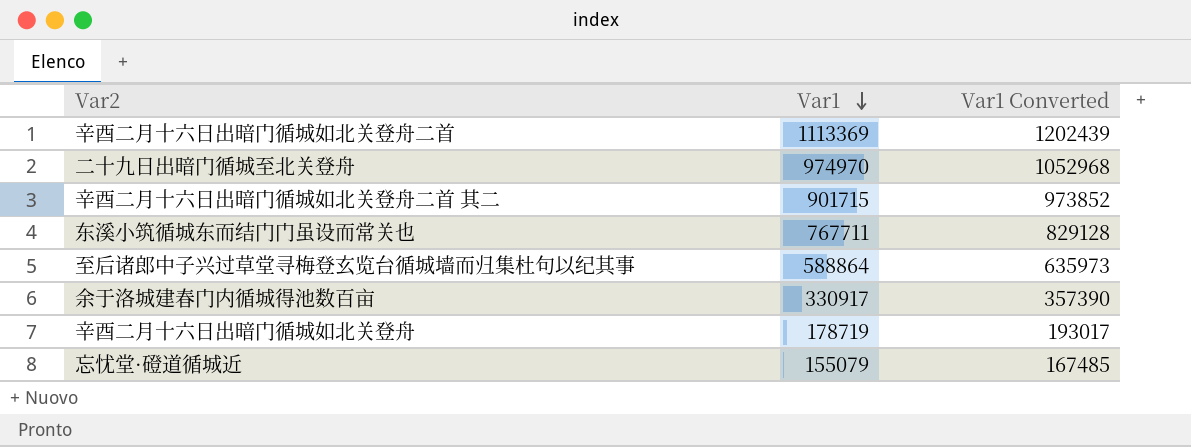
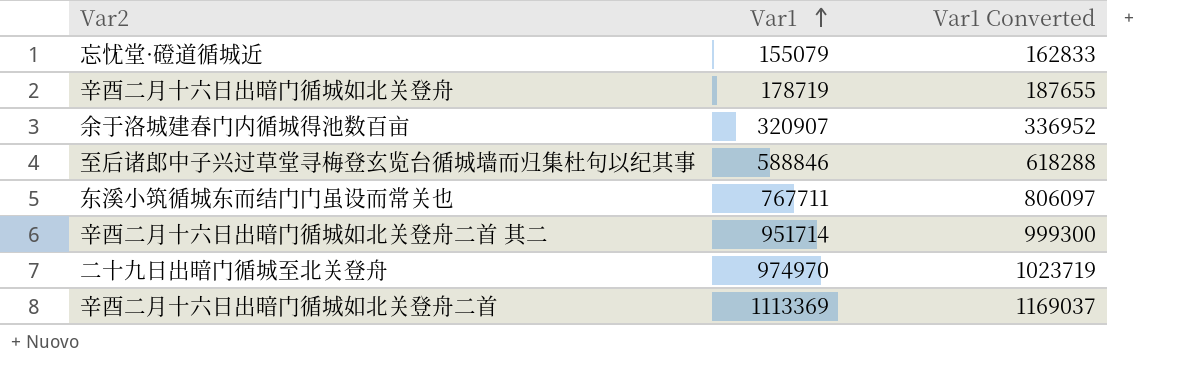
row order: Var1 descending -> Var1 ascending
column Var1 Converted | formula: [Var1] * 1.08 -> [Var1] * 1.05
余于洛城建春门内循城得池数百亩 | Var1: 330917 -> 320907
至后诸郎中子兴过草堂寻梅登玄览台循城墙而归集杜句以纪其事 | Var1: 588864 -> 588846
辛酉二月十六日出暗门循城如北关登舟二首 其二 | Var1: 901715 -> 951714

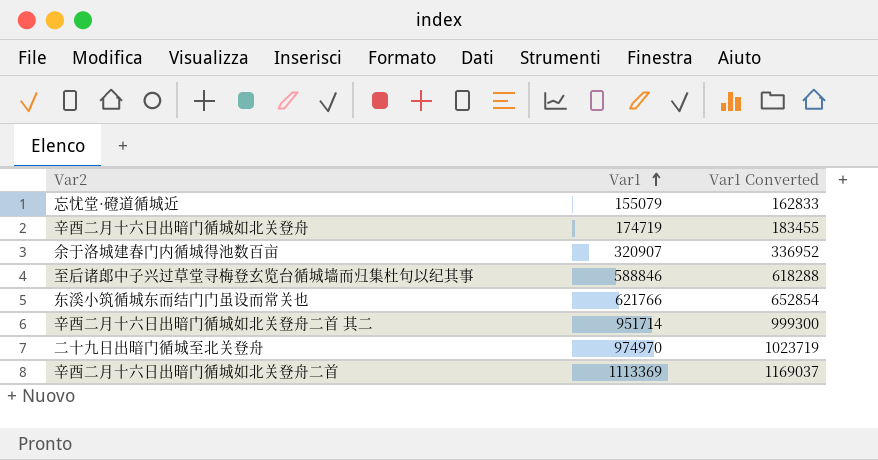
辛酉二月十六日出暗门循城如北关登舟 | Var1: 178719 -> 174719
辛酉二月十六日出暗门循城如北关登舟 | Var1 Converted: 187655 -> 183455
东溪小筑循城东而结门门虽设而常关也 | Var1: 767711 -> 621766
东溪小筑循城东而结门门虽设而常关也 | Var1 Converted: 806097 -> 652854

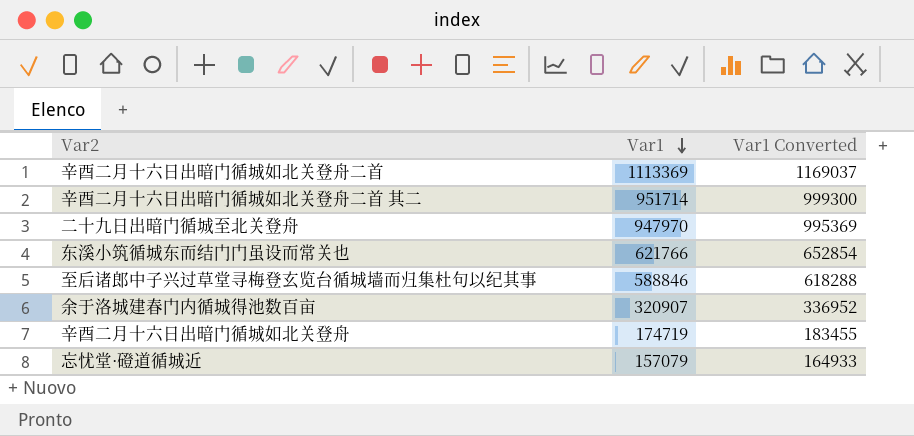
row order: Var1 ascending -> Var1 descending
二十九日出暗门循城至北关登舟 | Var1: 974970 -> 947970
二十九日出暗门循城至北关登舟 | Var1 Converted: 1023719 -> 995369
忘忧堂·磴道循城近 | Var1: 155079 -> 157079
忘忧堂·磴道循城近 | Var1 Converted: 162833 -> 164933

